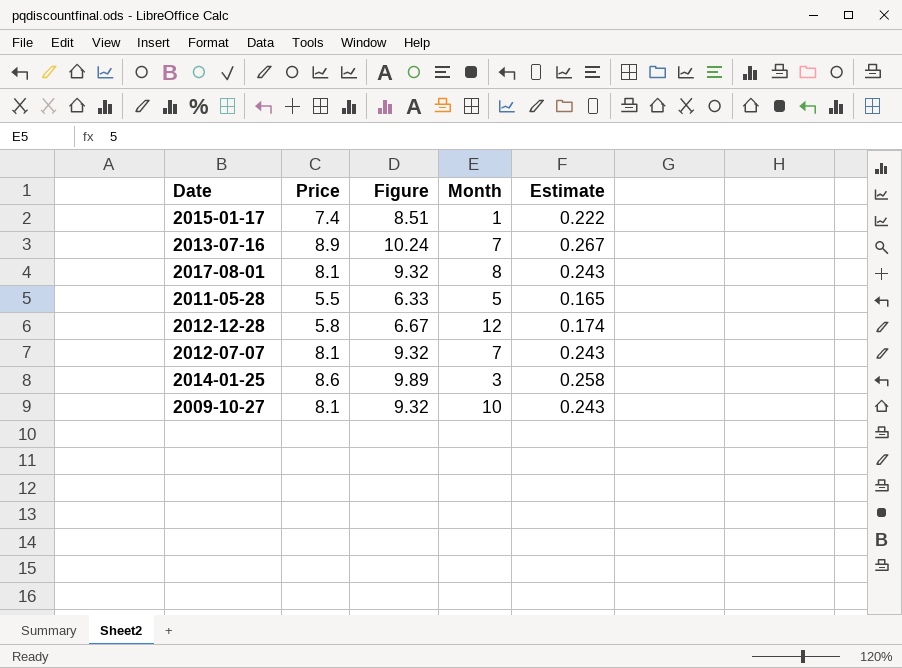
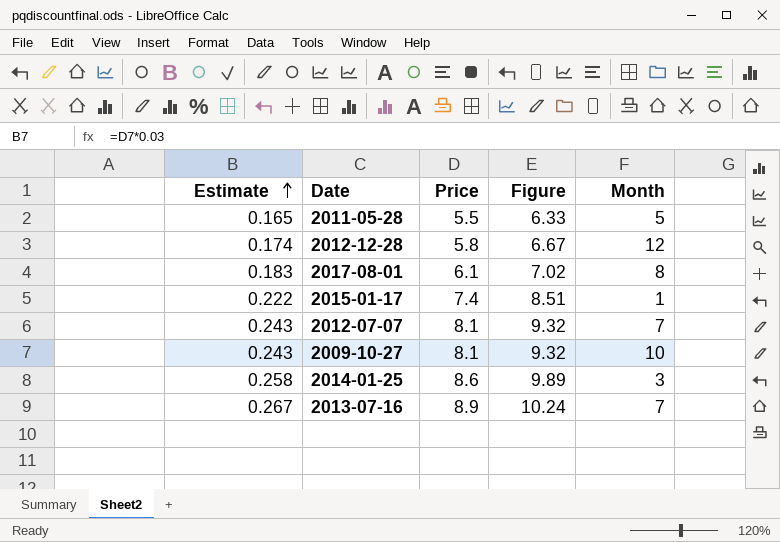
row order: none -> Estimate ascending
column Estimate | position: 5 -> 1
2017-08-01 | Estimate: 0.243 -> 0.183
2017-08-01 | Price: 8.1 -> 6.1
2017-08-01 | Figure: 9.32 -> 7.02

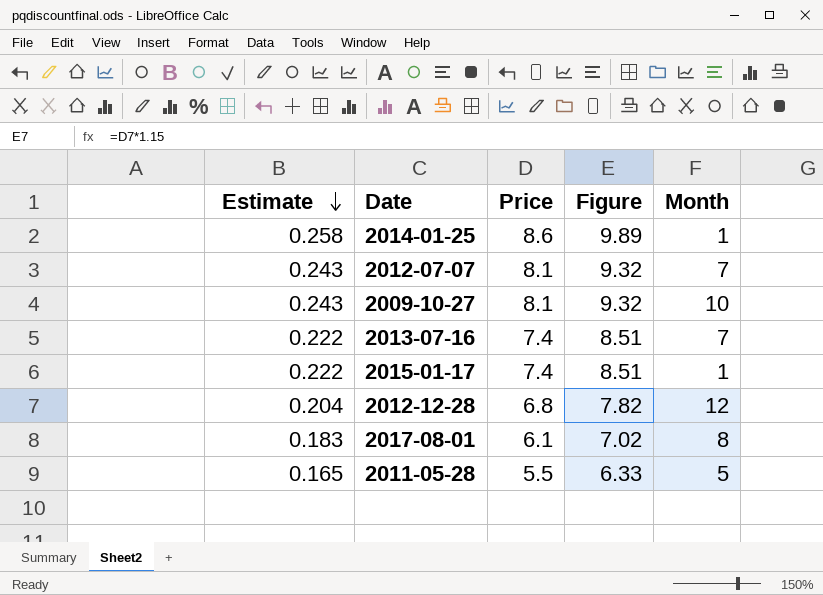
row order: Estimate ascending -> Estimate descending
2014-01-25 | Month: 3 -> 1
2013-07-16 | Estimate: 0.267 -> 0.222
2013-07-16 | Price: 8.9 -> 7.4
2013-07-16 | Figure: 10.24 -> 8.51
2012-12-28 | Estimate: 0.174 -> 0.204
2012-12-28 | Price: 5.8 -> 6.8
2012-12-28 | Figure: 6.67 -> 7.82

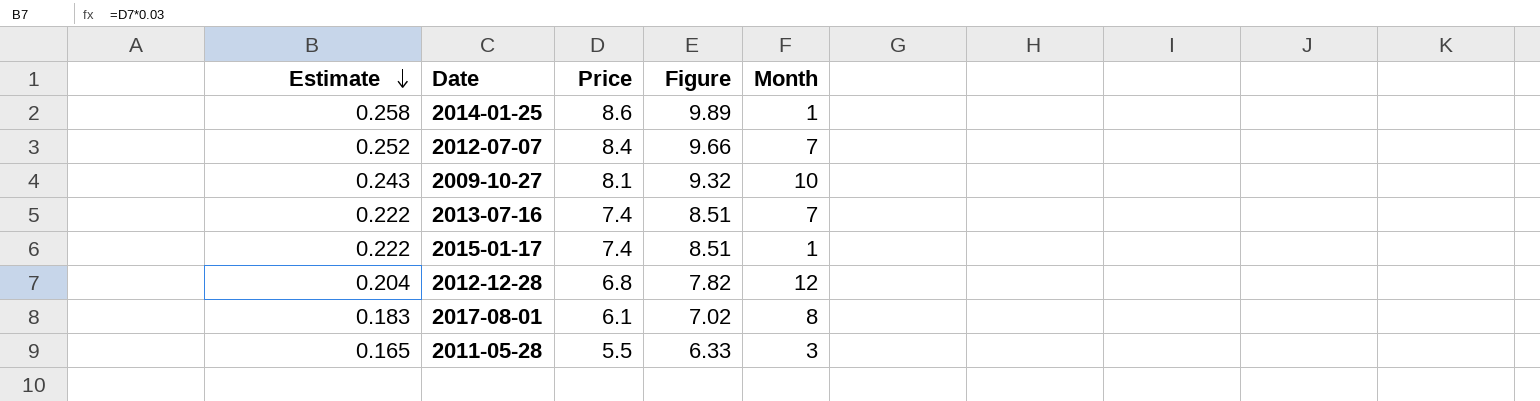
2012-07-07 | Estimate: 0.243 -> 0.252
2012-07-07 | Price: 8.1 -> 8.4
2012-07-07 | Figure: 9.32 -> 9.66
2011-05-28 | Month: 5 -> 3

